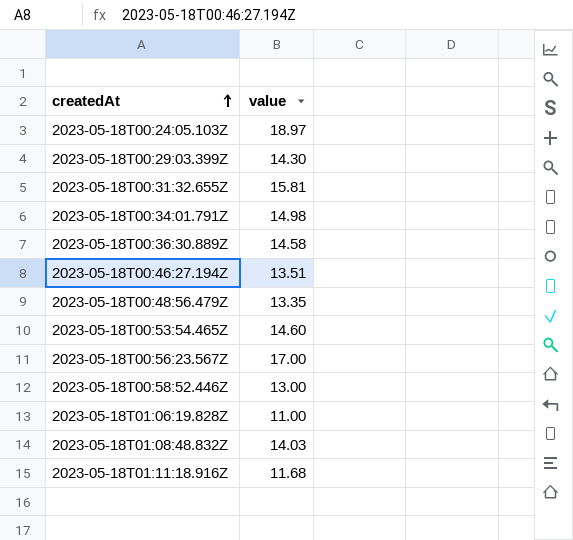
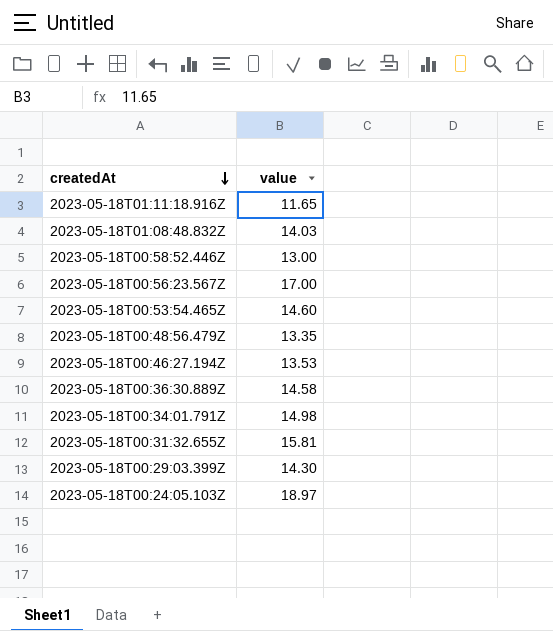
row order: createdAt ascending -> createdAt descending
row 2023-05-18T01:06:19.828Z: 11.00 -> none
2023-05-18T01:11:18.916Z | value: 11.68 -> 11.65
2023-05-18T00:46:27.194Z | value: 13.51 -> 13.53

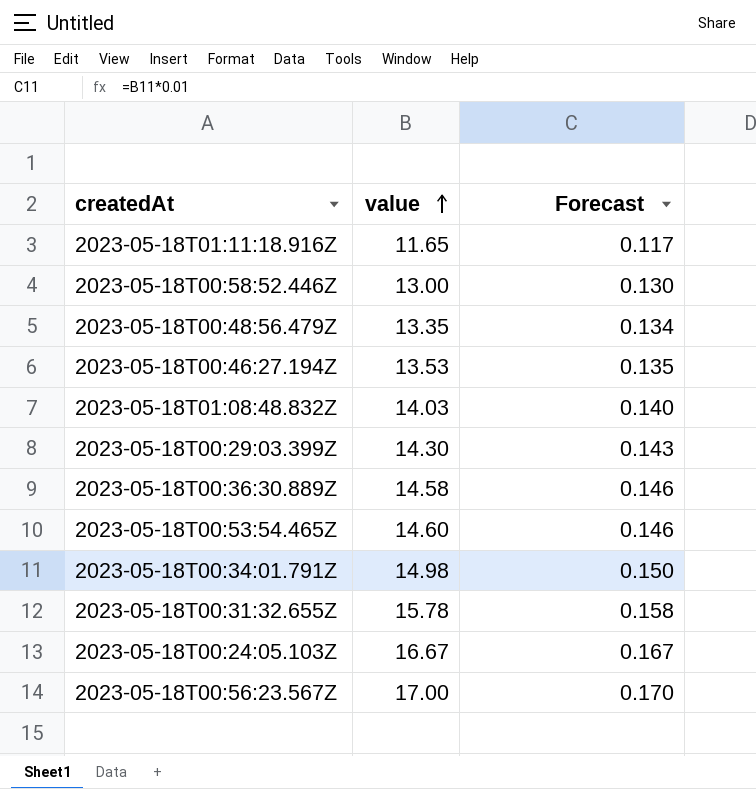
row order: createdAt descending -> value ascending
column Forecast | formula: none -> [value] * 0.01
2023-05-18T00:31:32.655Z | value: 15.81 -> 15.78
2023-05-18T00:24:05.103Z | value: 18.97 -> 16.67

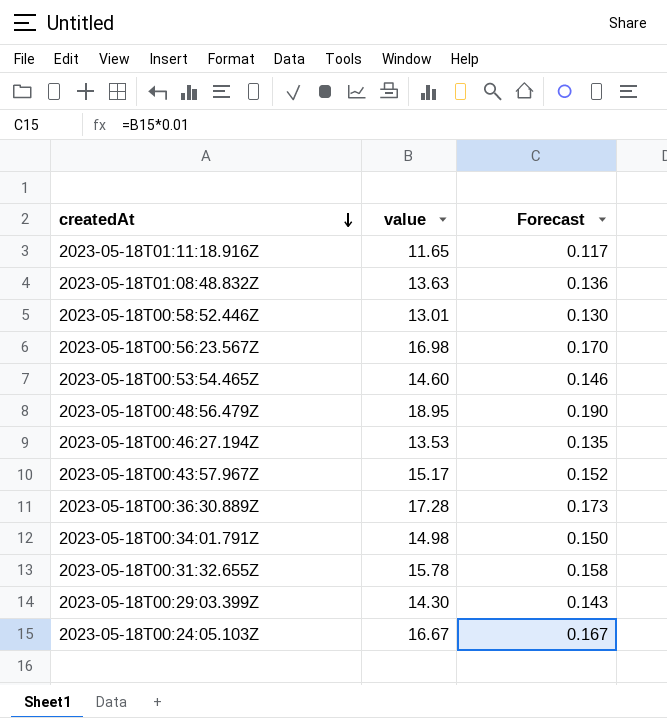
row order: value ascending -> createdAt descending
2023-05-18T01:08:48.832Z | value: 14.03 -> 13.63
2023-05-18T01:08:48.832Z | Forecast: 0.140 -> 0.136
2023-05-18T00:58:52.446Z | value: 13.00 -> 13.01
2023-05-18T00:56:23.567Z | value: 17.00 -> 16.98
2023-05-18T00:48:56.479Z | value: 13.35 -> 18.95
2023-05-18T00:48:56.479Z | Forecast: 0.134 -> 0.190
row 2023-05-18T00:43:57.967Z: none -> 15.17 | 0.152
2023-05-18T00:36:30.889Z | value: 14.58 -> 17.28
2023-05-18T00:36:30.889Z | Forecast: 0.146 -> 0.173

